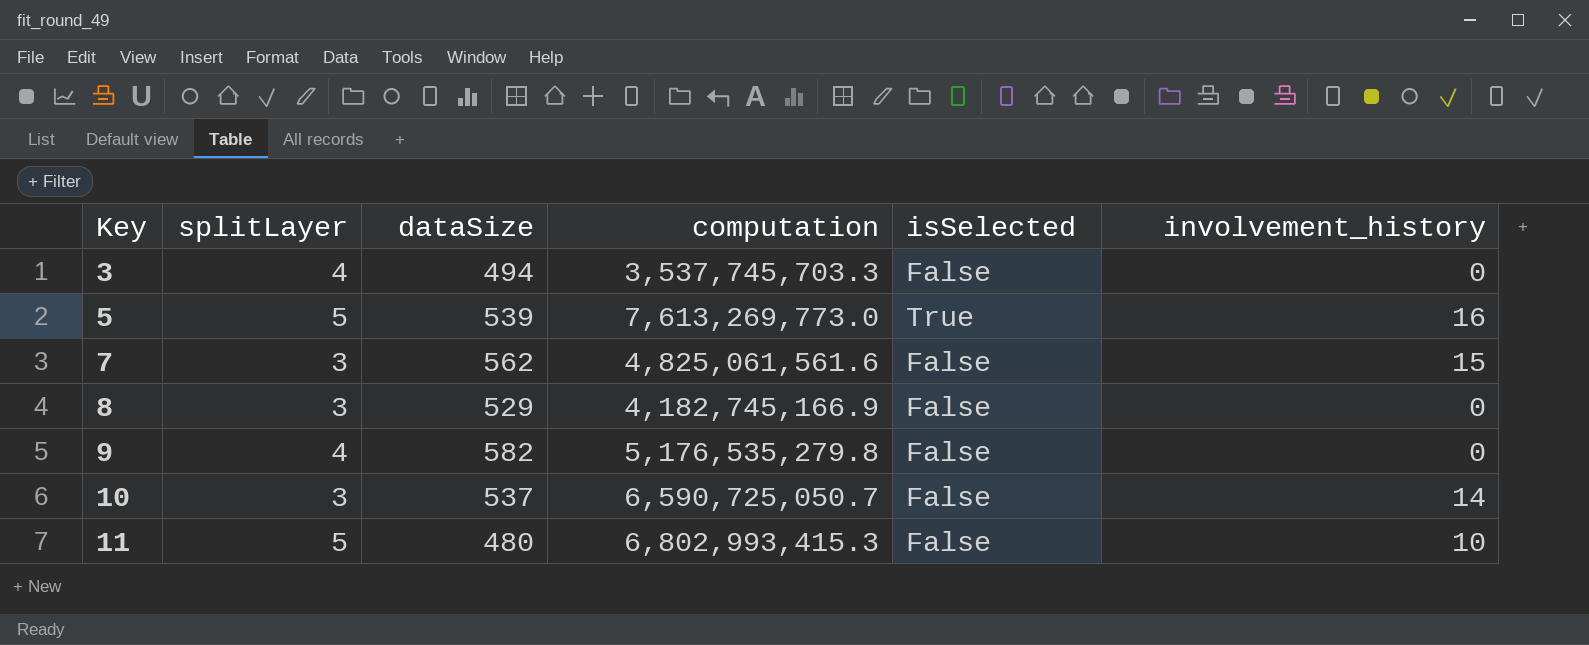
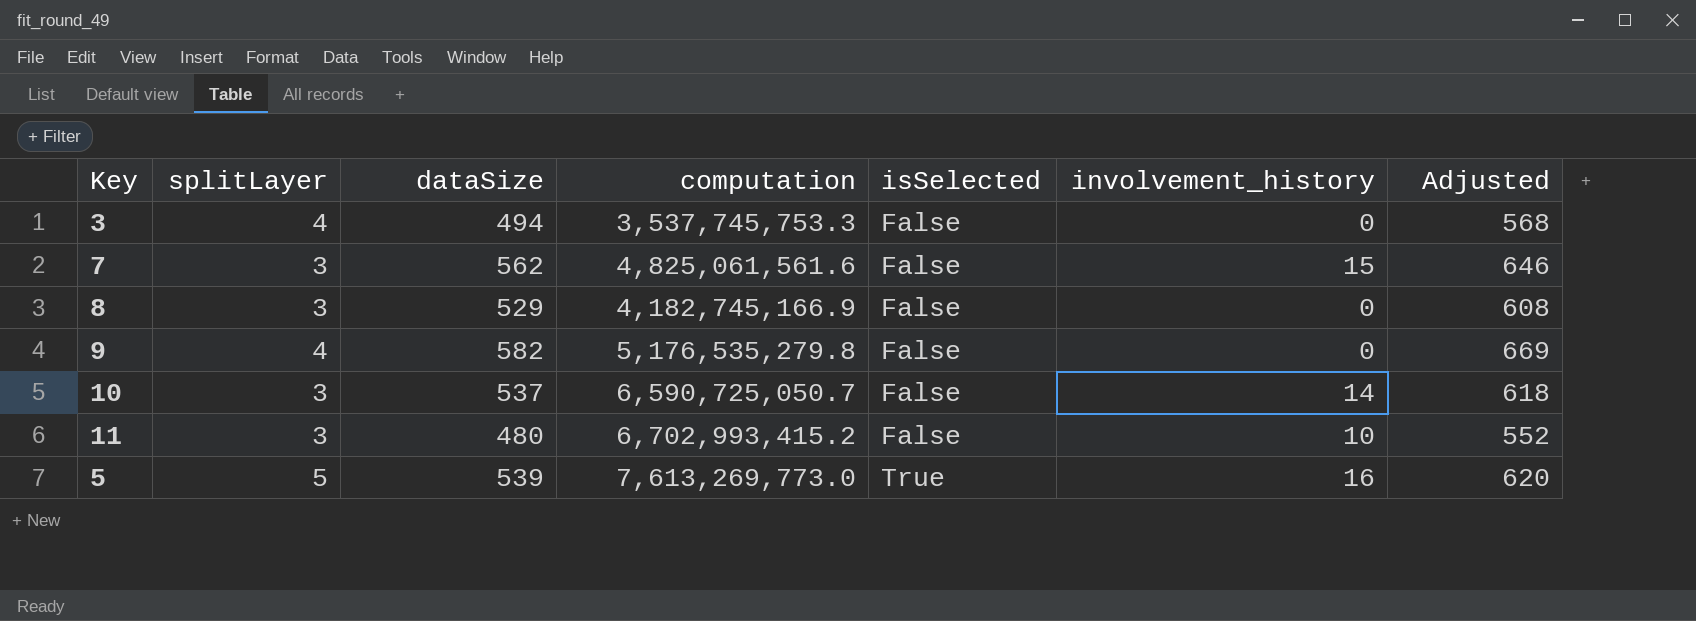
row order: Key ascending -> isSelected ascending
column Adjusted | formula: none -> [dataSize] * 1.15
3 | computation: 3,537,745,703.3 -> 3,537,745,753.3
11 | splitLayer: 5 -> 3
11 | computation: 6,802,993,415.3 -> 6,702,993,415.2

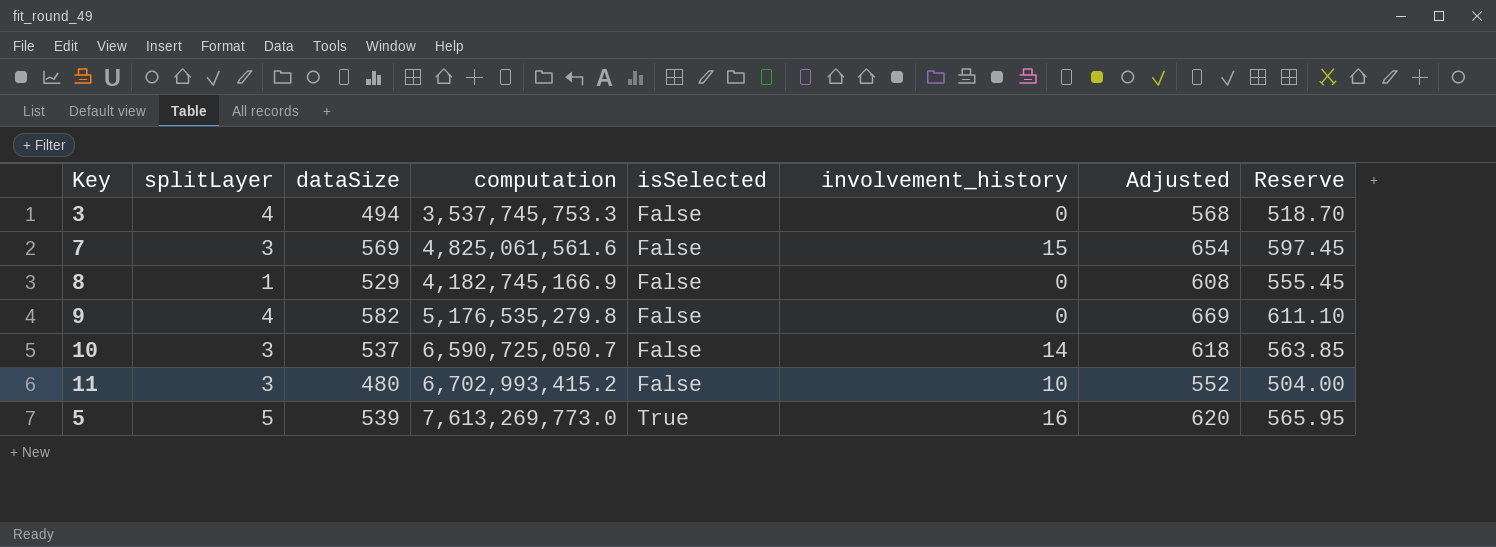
column Reserve | formula: none -> [dataSize] * 1.05
7 | dataSize: 562 -> 569
7 | Adjusted: 646 -> 654
8 | splitLayer: 3 -> 1

